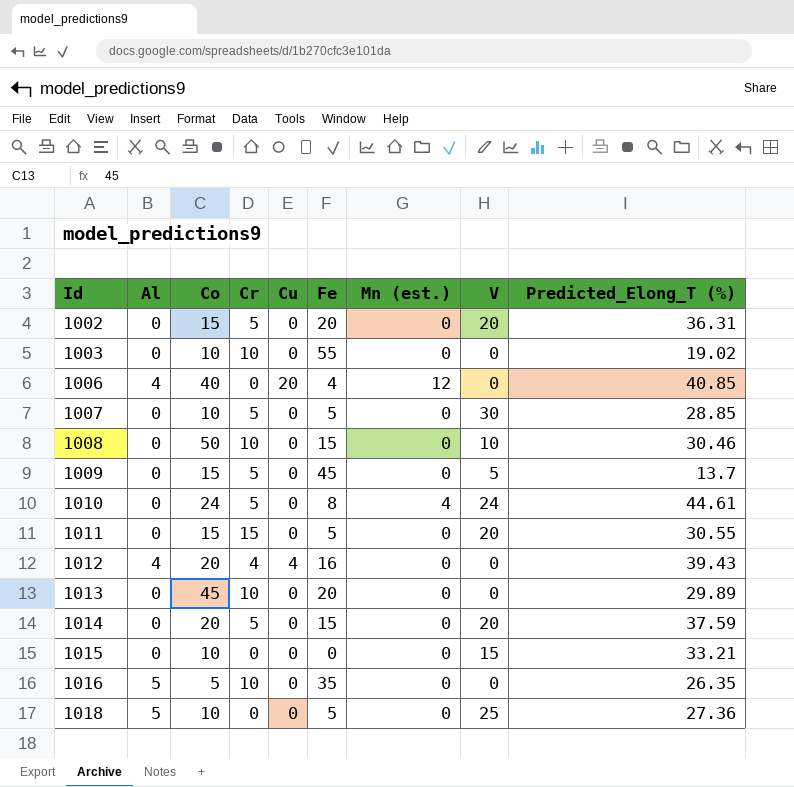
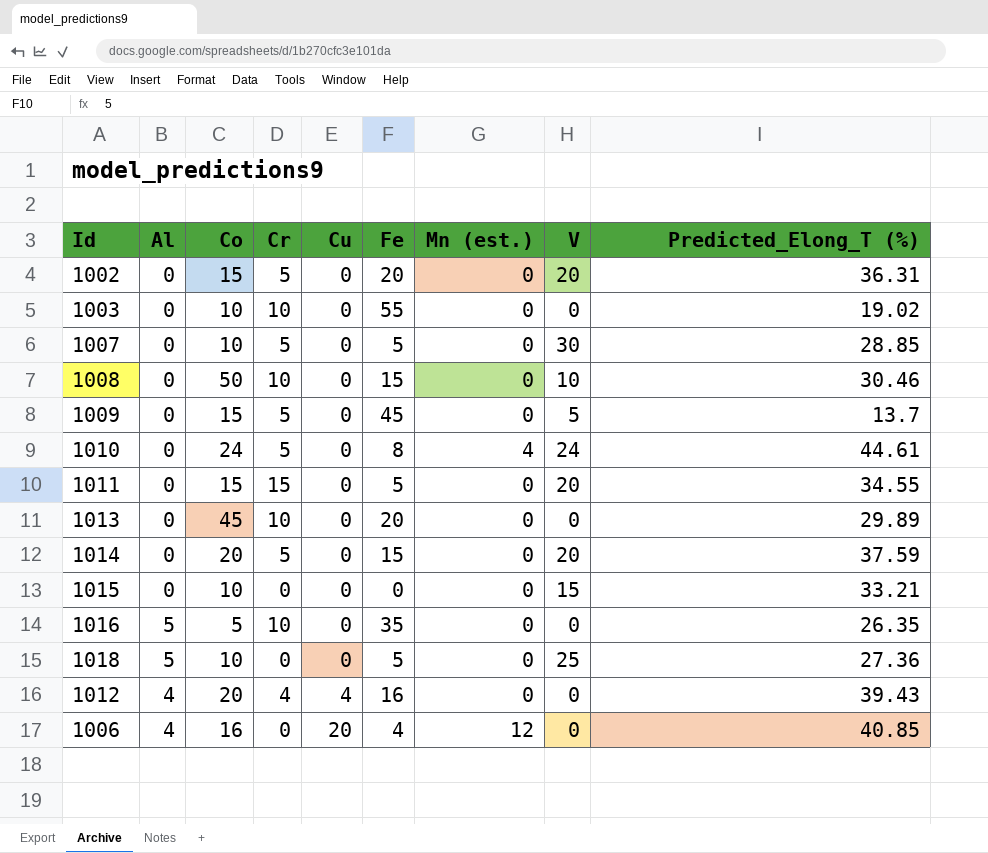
row order: Id ascending -> Cu ascending
1011 | Predicted_Elong_T (%): 30.55 -> 34.55
1006 | Co: 40 -> 16

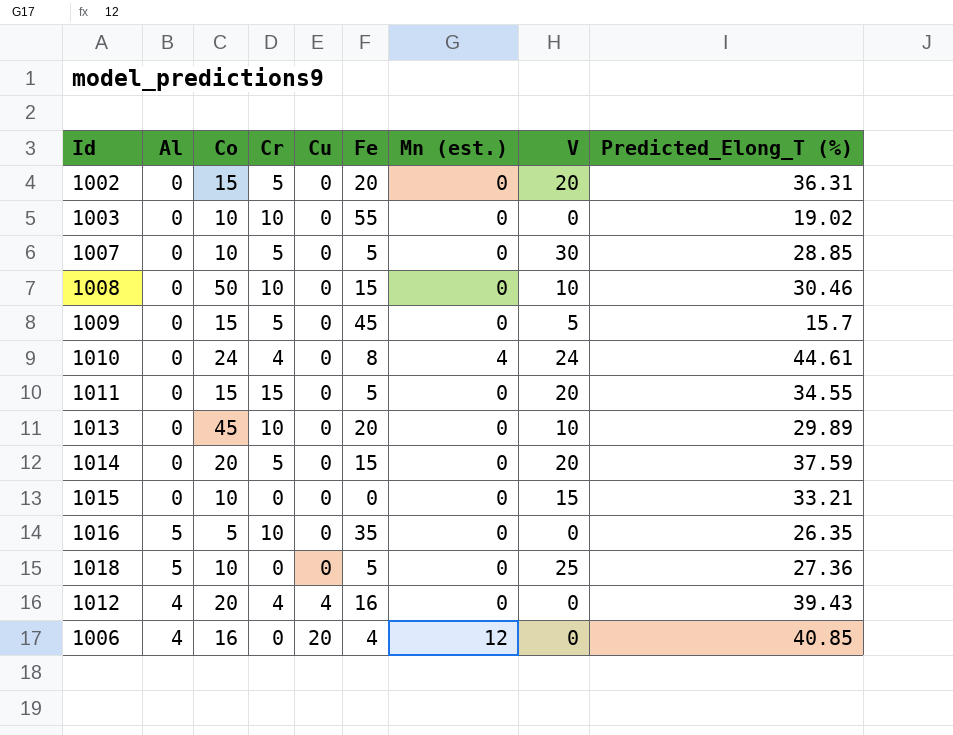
1009 | Predicted_Elong_T (%): 13.7 -> 15.7
1010 | Cr: 5 -> 4
1013 | V: 0 -> 10

